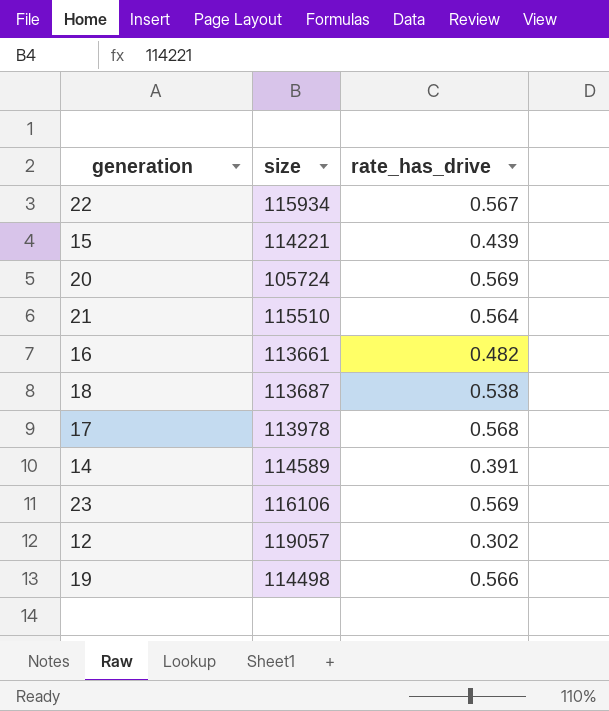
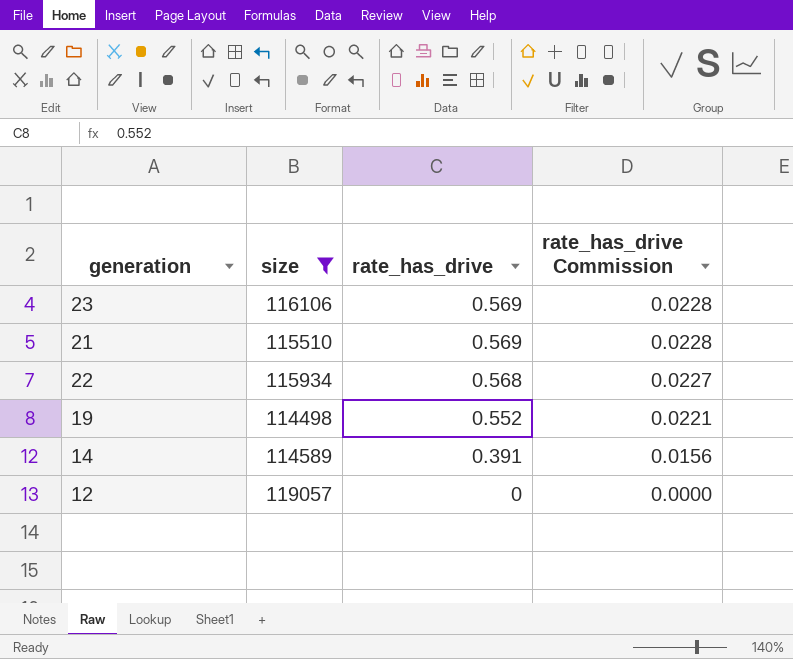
filter: none -> size >= 114498
row order: none -> rate_has_drive descending
column rate_has_drive Commission | formula: none -> [rate_has_drive] * 0.04
21 | rate_has_drive: 0.564 -> 0.569
22 | rate_has_drive: 0.567 -> 0.568
19 | rate_has_drive: 0.566 -> 0.552
12 | rate_has_drive: 0.302 -> 0

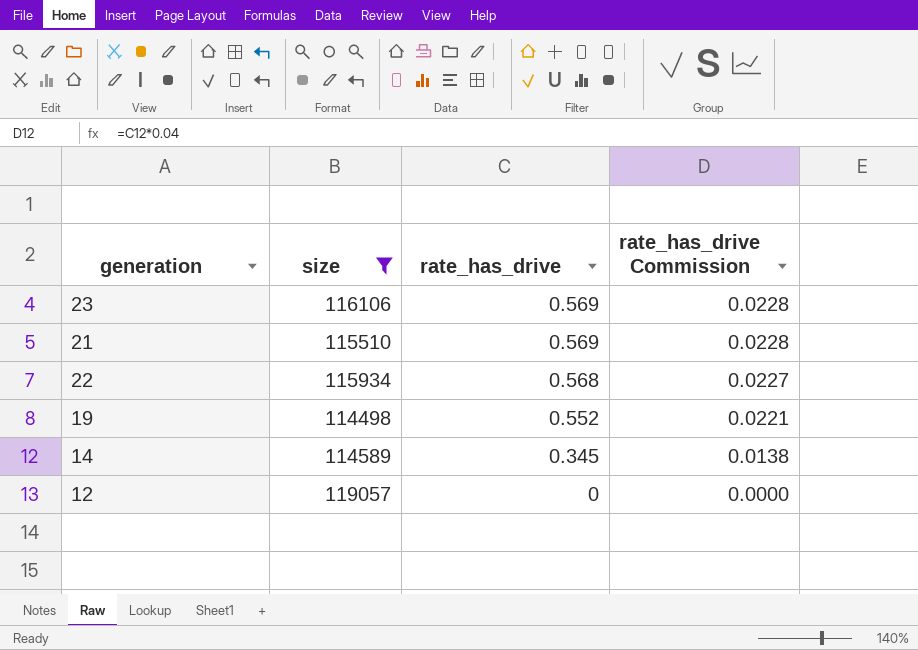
14 | rate_has_drive: 0.391 -> 0.345
14 | rate_has_drive Commission: 0.0156 -> 0.0138

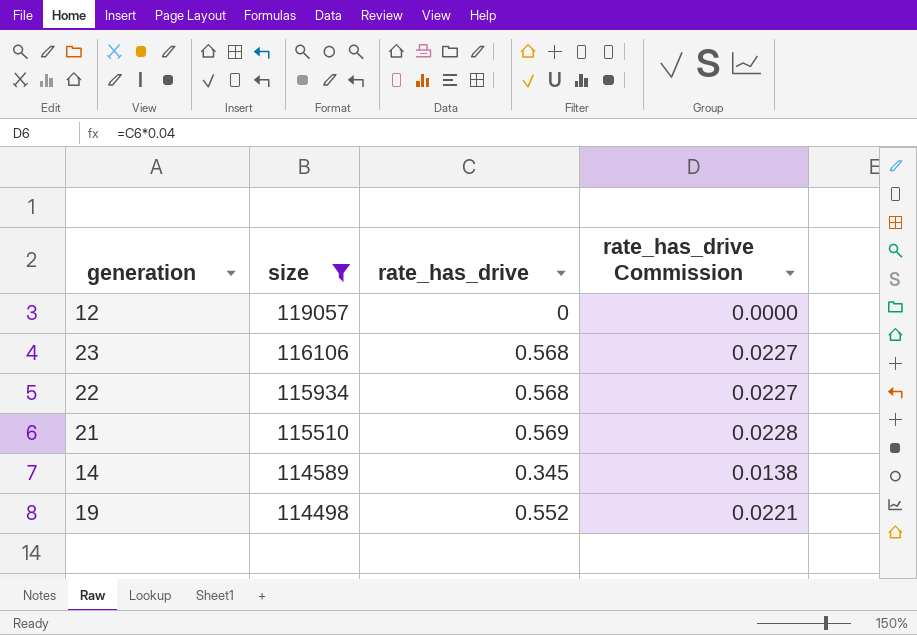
row order: rate_has_drive descending -> size descending
23 | rate_has_drive: 0.569 -> 0.568
23 | rate_has_drive Commission: 0.0228 -> 0.0227

